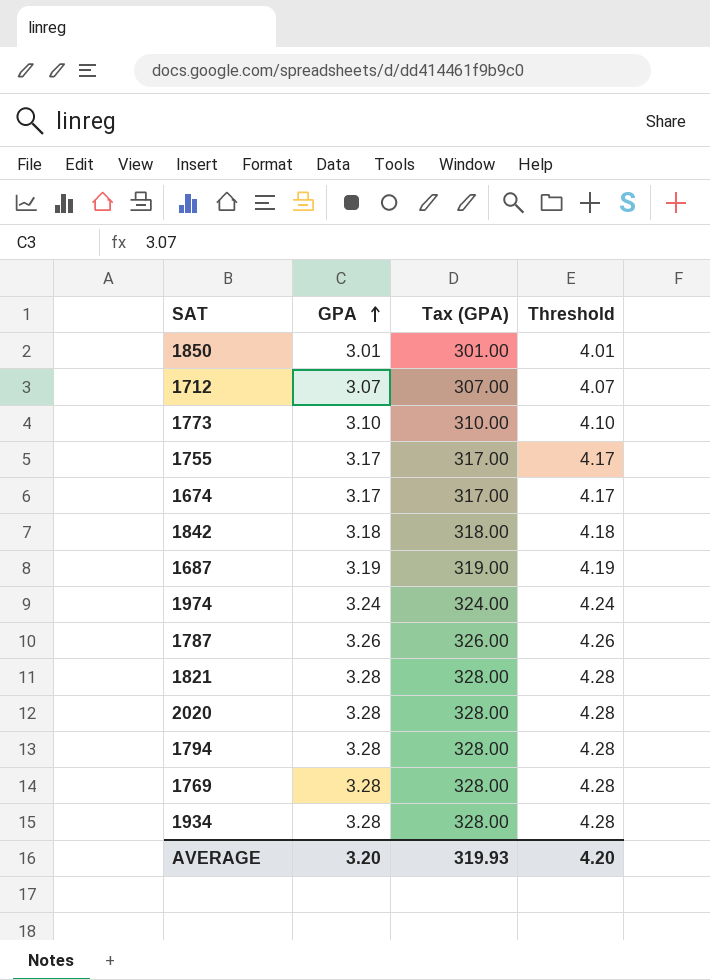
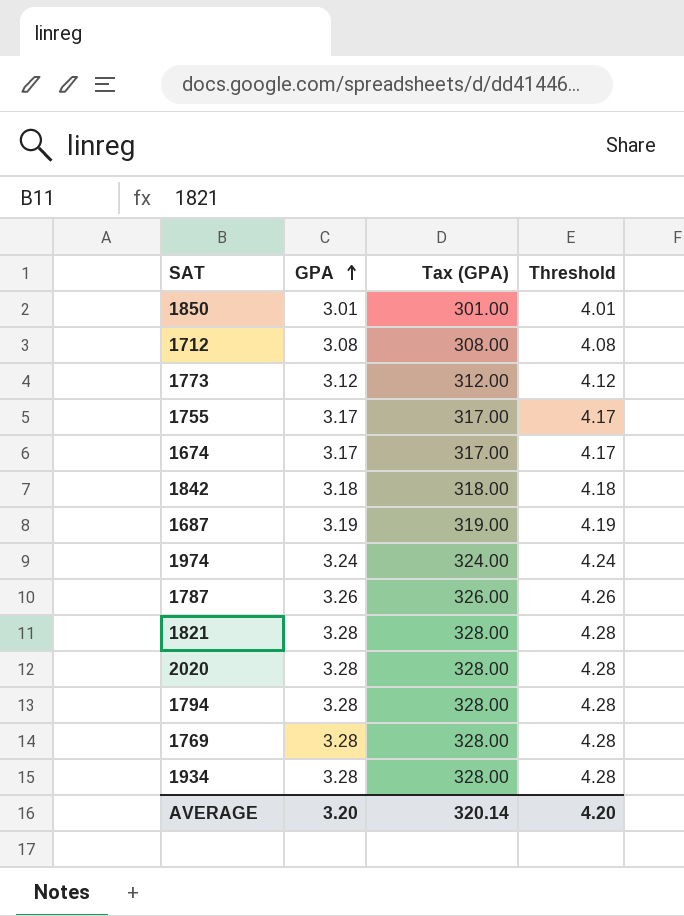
1712 | GPA: 3.07 -> 3.08
1712 | Tax (GPA): 307.00 -> 308.00
1712 | Threshold: 4.07 -> 4.08
1773 | GPA: 3.10 -> 3.12
1773 | Tax (GPA): 310.00 -> 312.00
1773 | Threshold: 4.10 -> 4.12
AVERAGE | Tax (GPA): 319.93 -> 320.14

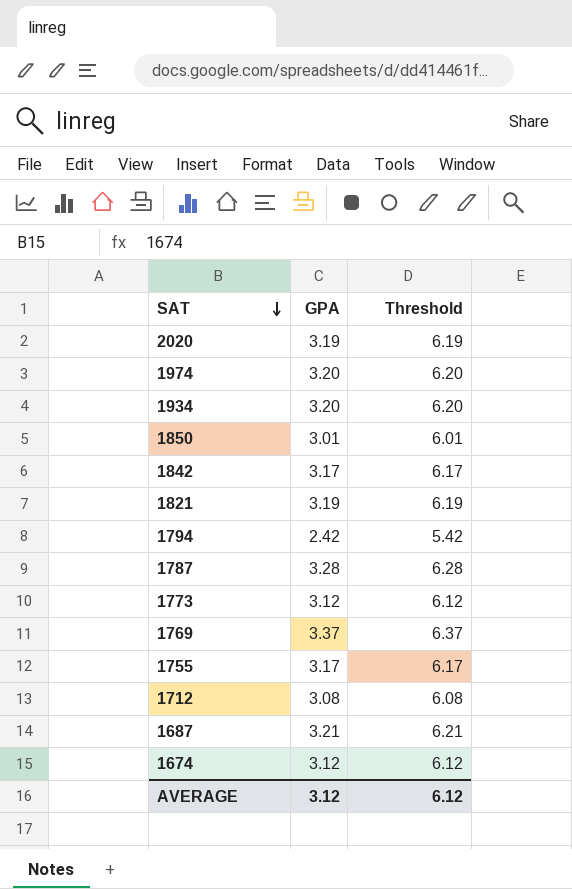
row order: GPA ascending -> SAT descending
column Tax (GPA) | formula: [GPA] * 100 -> none
column Threshold | formula: [GPA] + 1 -> [GPA] + 3
2020 | GPA: 3.28 -> 3.19
1974 | GPA: 3.24 -> 3.20
1934 | GPA: 3.28 -> 3.20
1842 | GPA: 3.18 -> 3.17
1821 | GPA: 3.28 -> 3.19
1794 | GPA: 3.28 -> 2.42
1787 | GPA: 3.26 -> 3.28
1769 | GPA: 3.28 -> 3.37
1687 | GPA: 3.19 -> 3.21
1674 | GPA: 3.17 -> 3.12
AVERAGE | GPA: 3.20 -> 3.12
AVERAGE | Threshold: 4.20 -> 6.12

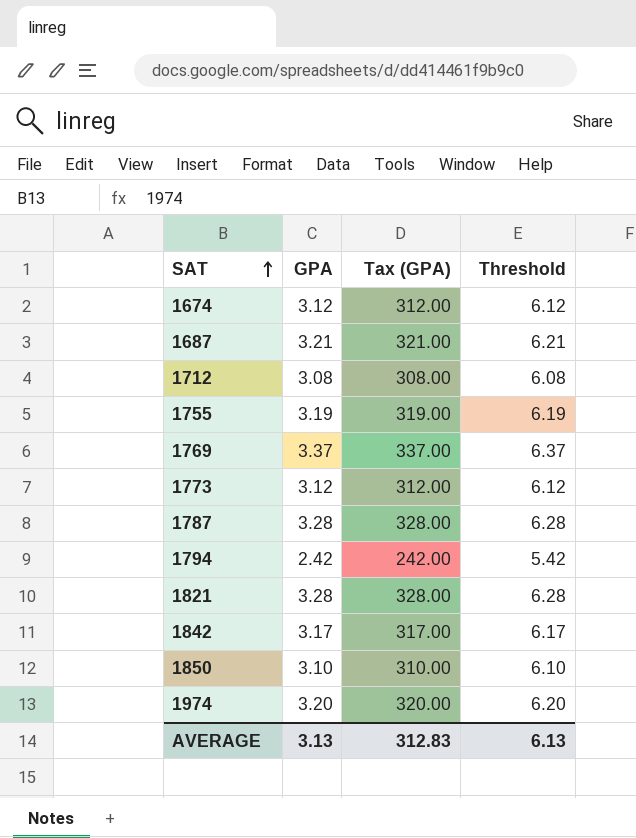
row order: SAT descending -> SAT ascending
column Tax (GPA) | formula: none -> [GPA] * 100
row 2020: 3.19 | 6.19 -> none
row 1934: 3.20 | 6.20 -> none
1755 | GPA: 3.17 -> 3.19
1755 | Threshold: 6.17 -> 6.19
1821 | GPA: 3.19 -> 3.28
1821 | Threshold: 6.19 -> 6.28
1850 | GPA: 3.01 -> 3.10
1850 | Threshold: 6.01 -> 6.10
AVERAGE | GPA: 3.12 -> 3.13
AVERAGE | Threshold: 6.12 -> 6.13

